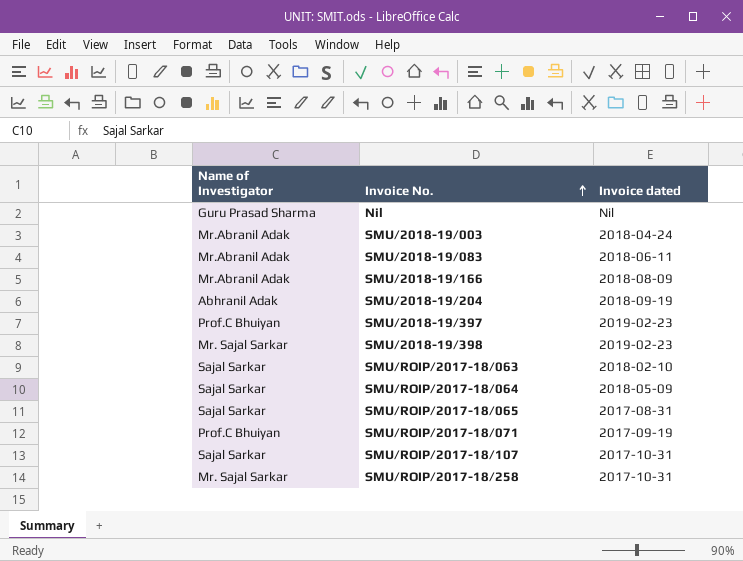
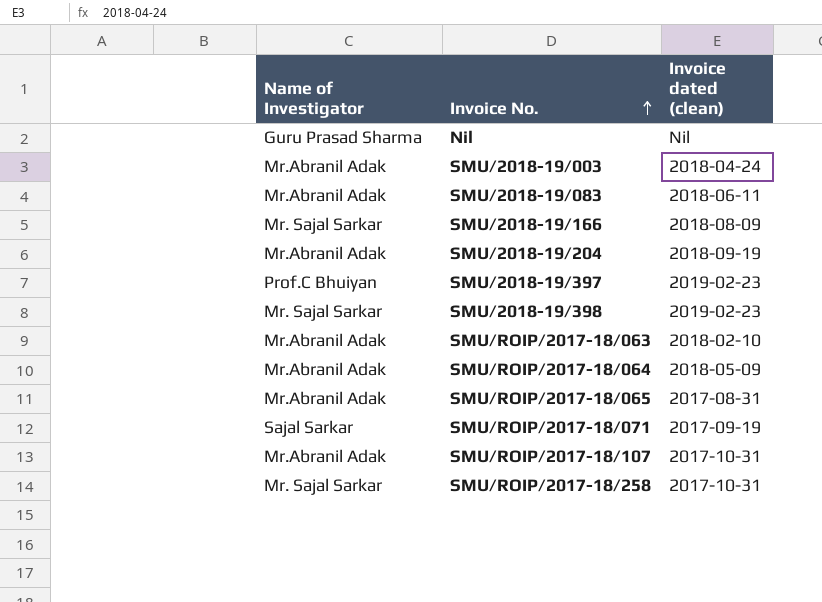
column name: Invoice dated -> Invoice dated (clean)
SMU/2018-19/166 | Name of Investigator: Mr.Abranil Adak -> Mr. Sajal Sarkar
SMU/2018-19/204 | Name of Investigator: Abhranil Adak -> Mr.Abranil Adak
SMU/ROIP/2017-18/063 | Name of Investigator: Sajal Sarkar -> Mr.Abranil Adak
SMU/ROIP/2017-18/064 | Name of Investigator: Sajal Sarkar -> Mr.Abranil Adak
SMU/ROIP/2017-18/065 | Name of Investigator: Sajal Sarkar -> Mr.Abranil Adak
SMU/ROIP/2017-18/071 | Name of Investigator: Prof.C Bhuiyan -> Sajal Sarkar
SMU/ROIP/2017-18/107 | Name of Investigator: Sajal Sarkar -> Mr.Abranil Adak

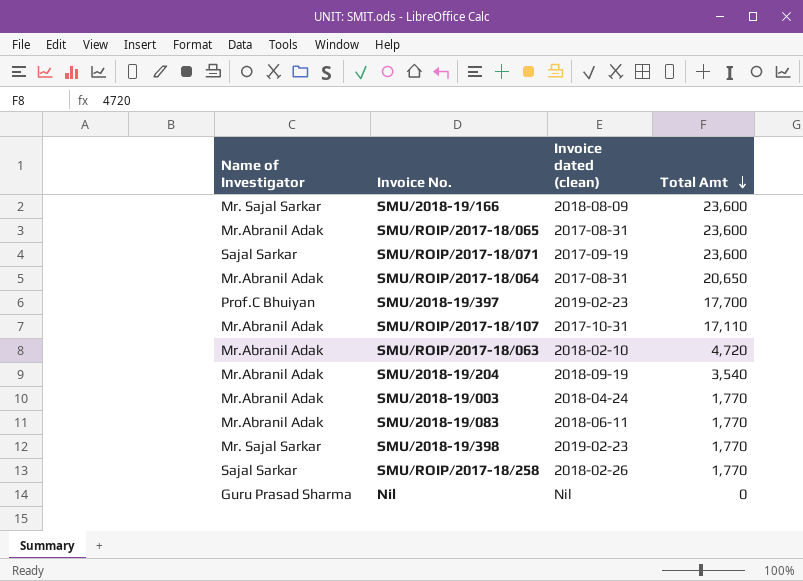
row order: Invoice No. ascending -> Total Amt descending
column Total Amt | position: none -> 4
SMU/ROIP/2017-18/064 | Invoice dated (clean): 2018-05-09 -> 2017-08-31
SMU/ROIP/2017-18/258 | Name of Investigator: Mr. Sajal Sarkar -> Sajal Sarkar
SMU/ROIP/2017-18/258 | Invoice dated (clean): 2017-10-31 -> 2018-02-26

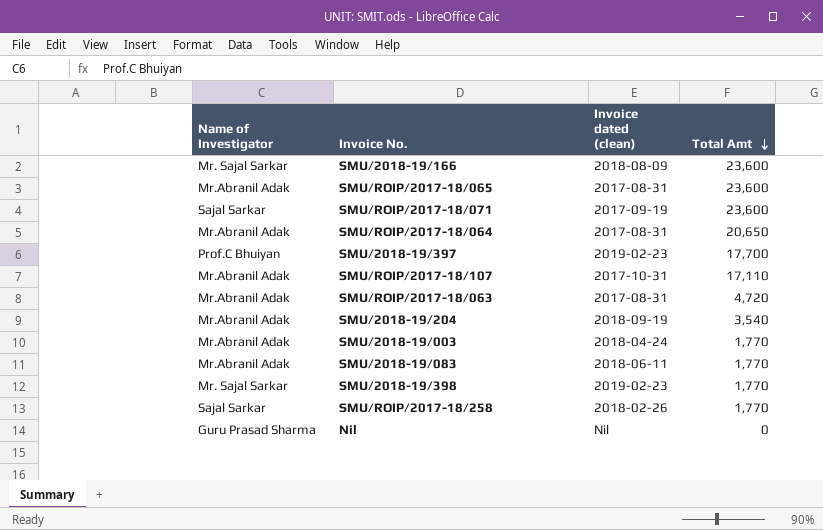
SMU/ROIP/2017-18/063 | Invoice dated (clean): 2018-02-10 -> 2017-08-31

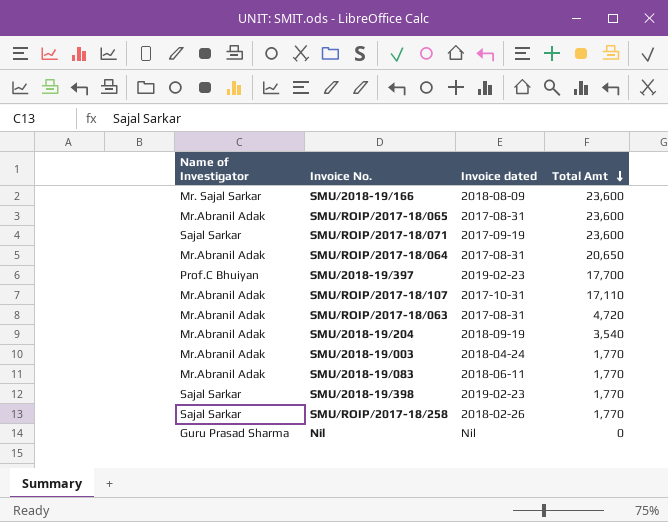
column name: Invoice dated (clean) -> Invoice dated
SMU/2018-19/398 | Name of Investigator: Mr. Sajal Sarkar -> Sajal Sarkar

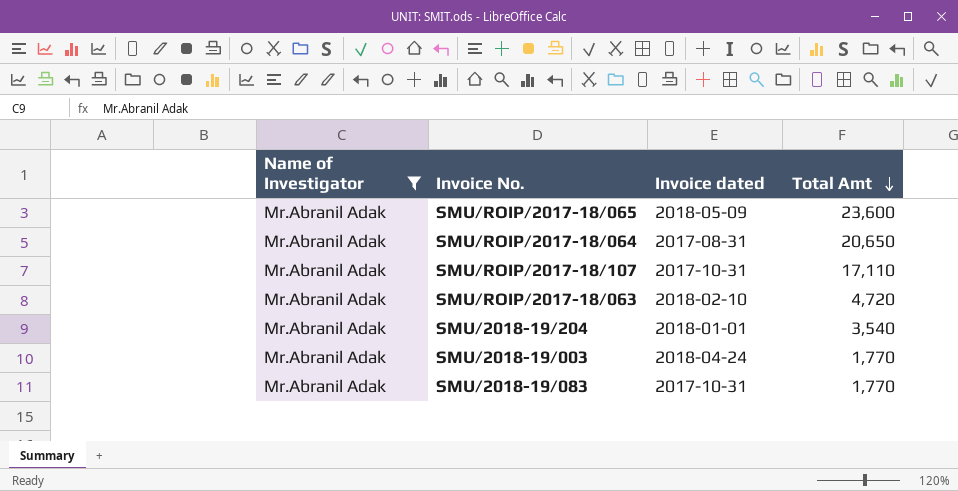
filter: none -> Name of Investigator = Mr.Abranil Adak
SMU/ROIP/2017-18/065 | Invoice dated: 2017-08-31 -> 2018-05-09
SMU/ROIP/2017-18/063 | Invoice dated: 2017-08-31 -> 2018-02-10
SMU/2018-19/204 | Invoice dated: 2018-09-19 -> 2018-01-01
SMU/2018-19/083 | Invoice dated: 2018-06-11 -> 2017-10-31

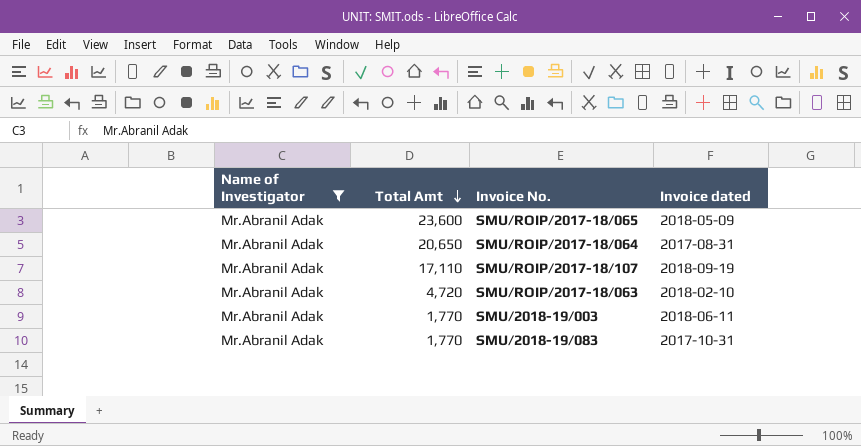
column Total Amt | position: 4 -> 2
row SMU/2018-19/204: Mr.Abranil Adak | 2018-01-01 | 3,540 -> none
SMU/ROIP/2017-18/107 | Invoice dated: 2017-10-31 -> 2018-09-19
SMU/2018-19/003 | Invoice dated: 2018-04-24 -> 2018-06-11

